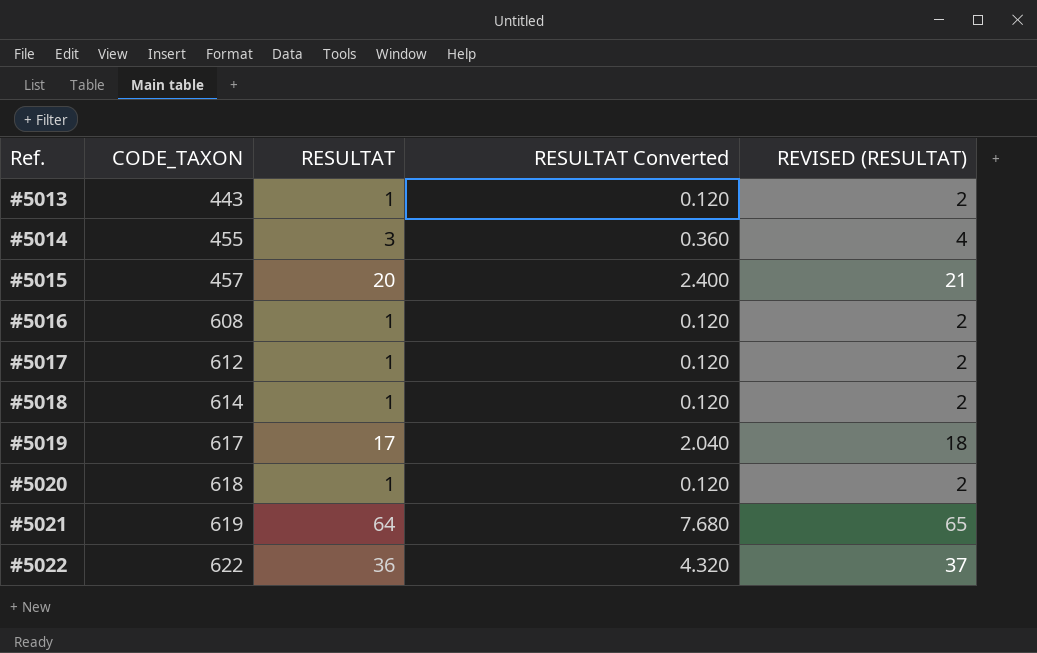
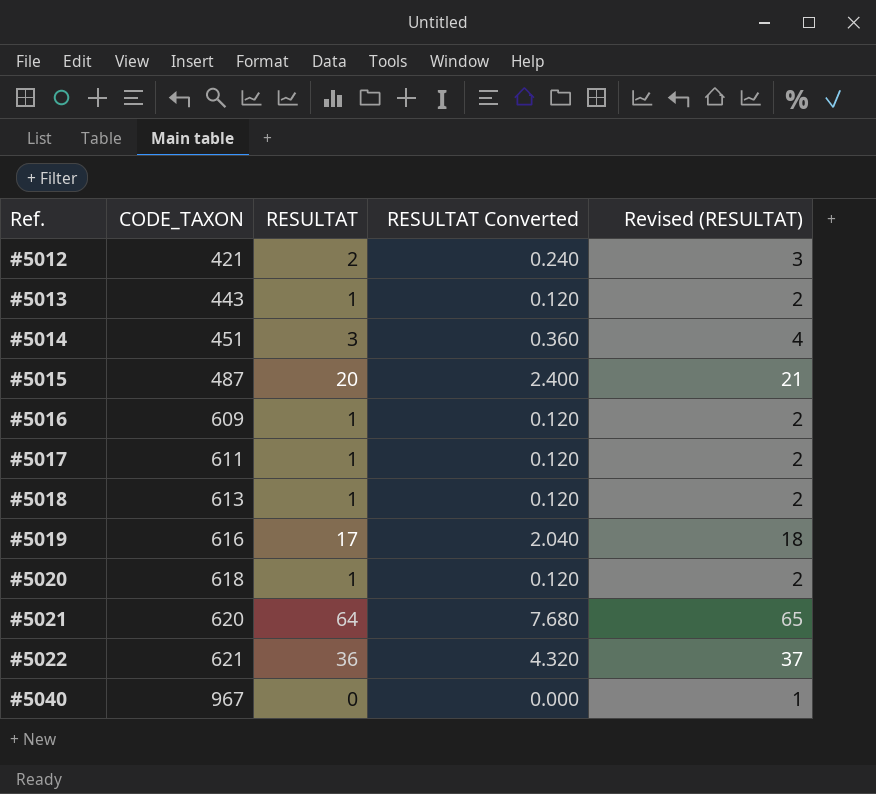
column name: REVISED (RESULTAT) -> Revised (RESULTAT)
row #5012: none -> 421 | 2 | 0.240 | 3
#5014 | CODE_TAXON: 455 -> 451
#5015 | CODE_TAXON: 457 -> 487
#5016 | CODE_TAXON: 608 -> 609
#5017 | CODE_TAXON: 612 -> 611
#5018 | CODE_TAXON: 614 -> 613
#5019 | CODE_TAXON: 617 -> 616
#5021 | CODE_TAXON: 619 -> 620
#5022 | CODE_TAXON: 622 -> 621
row #5040: none -> 967 | 0 | 0.000 | 1

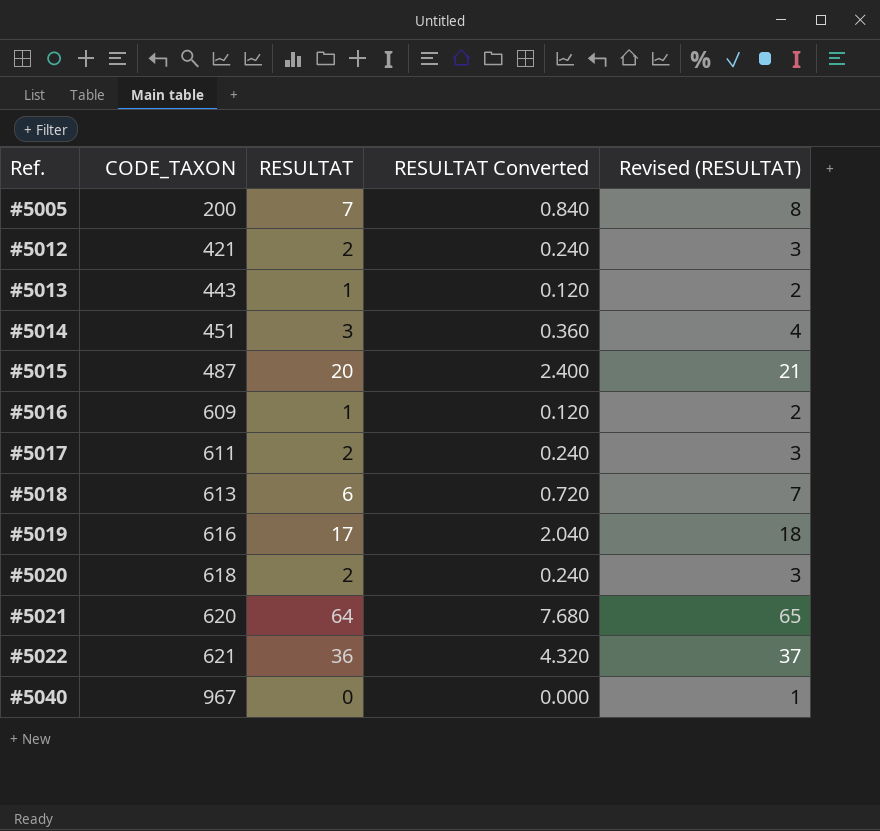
row #5005: none -> 200 | 7 | 0.840 | 8
#5017 | RESULTAT: 1 -> 2
#5017 | RESULTAT Converted: 0.120 -> 0.240
#5017 | Revised (RESULTAT): 2 -> 3
#5018 | RESULTAT: 1 -> 6
#5018 | RESULTAT Converted: 0.120 -> 0.720
#5018 | Revised (RESULTAT): 2 -> 7
#5020 | RESULTAT: 1 -> 2
#5020 | RESULTAT Converted: 0.120 -> 0.240
#5020 | Revised (RESULTAT): 2 -> 3

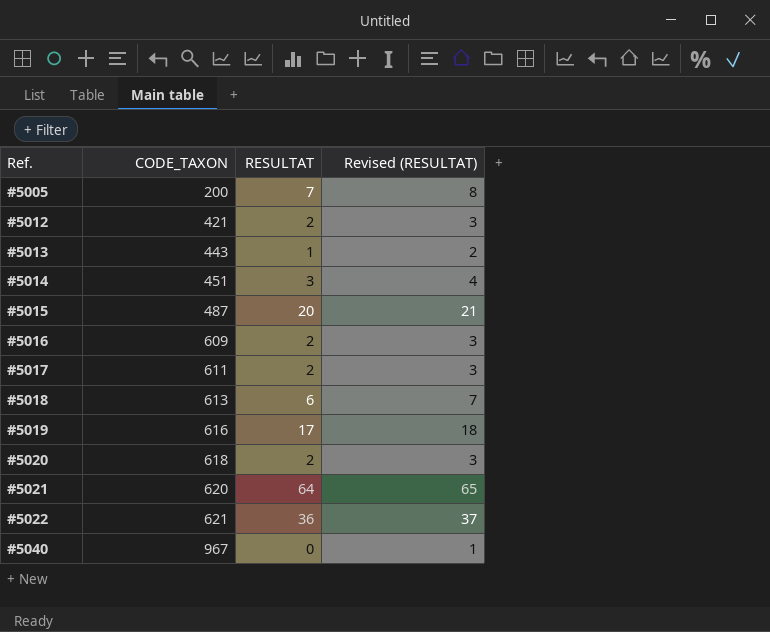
column RESULTAT Converted | formula: [RESULTAT] * 0.12 -> none
#5016 | RESULTAT: 1 -> 2
#5016 | Revised (RESULTAT): 2 -> 3

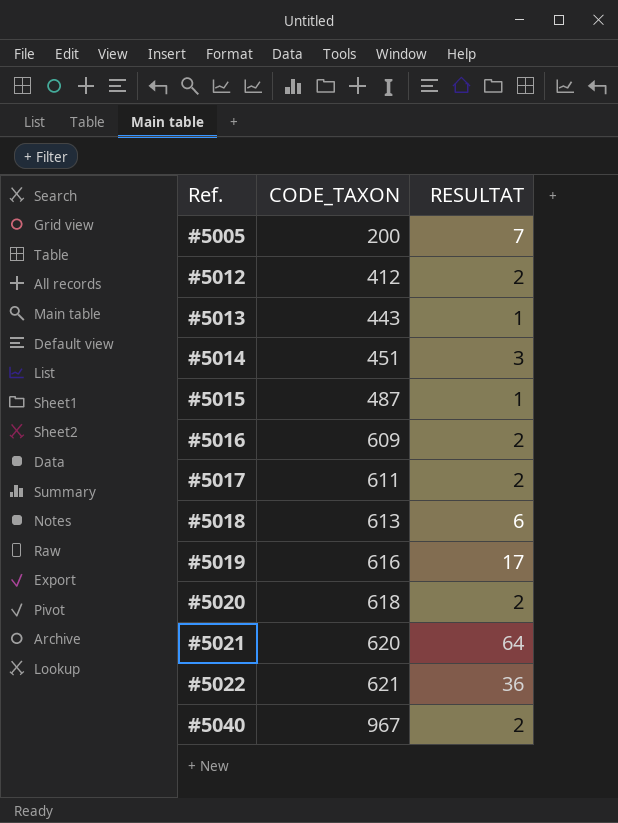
column Revised (RESULTAT) | formula: [RESULTAT] + 1 -> none
#5012 | CODE_TAXON: 421 -> 412
#5015 | RESULTAT: 20 -> 1
#5040 | RESULTAT: 0 -> 2

